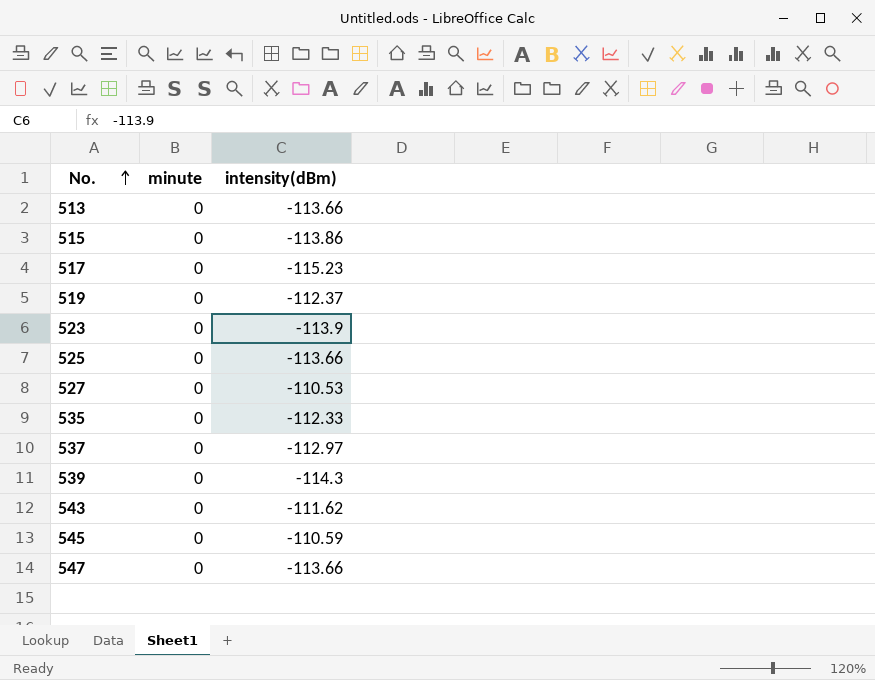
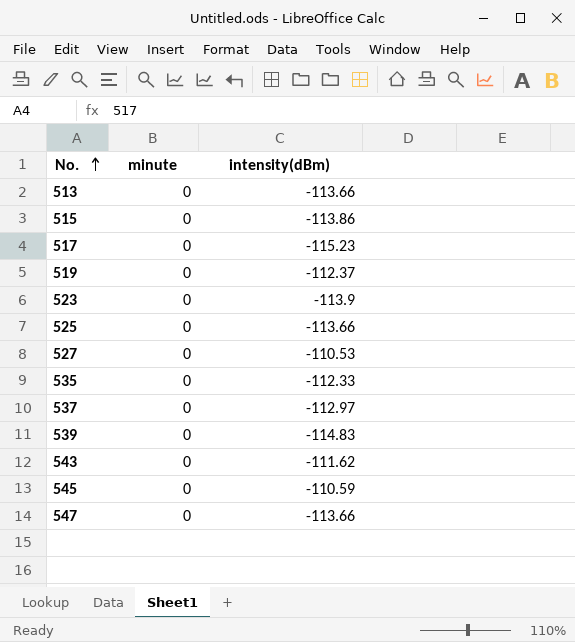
539 | intensity(dBm): -114.3 -> -114.83

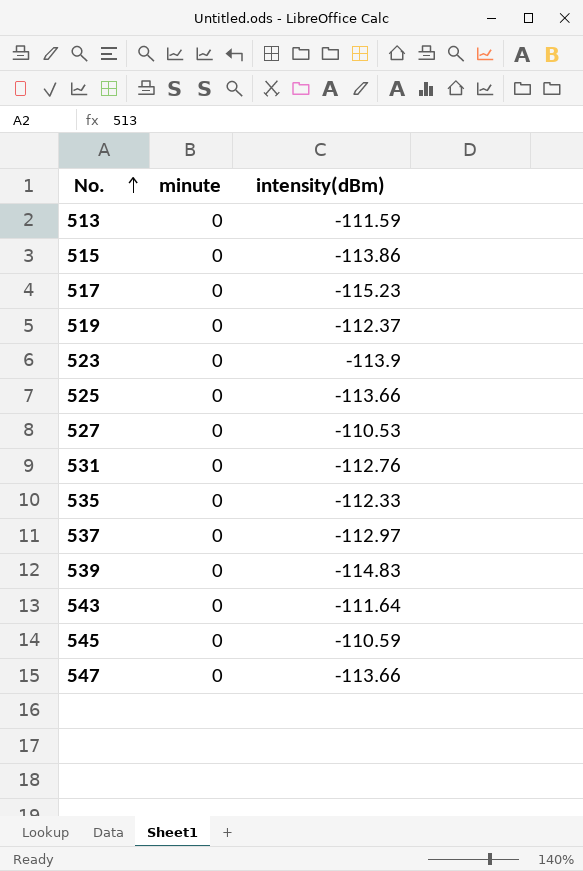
513 | intensity(dBm): -113.66 -> -111.59
row 531: none -> 0 | -112.76
543 | intensity(dBm): -111.62 -> -111.64

